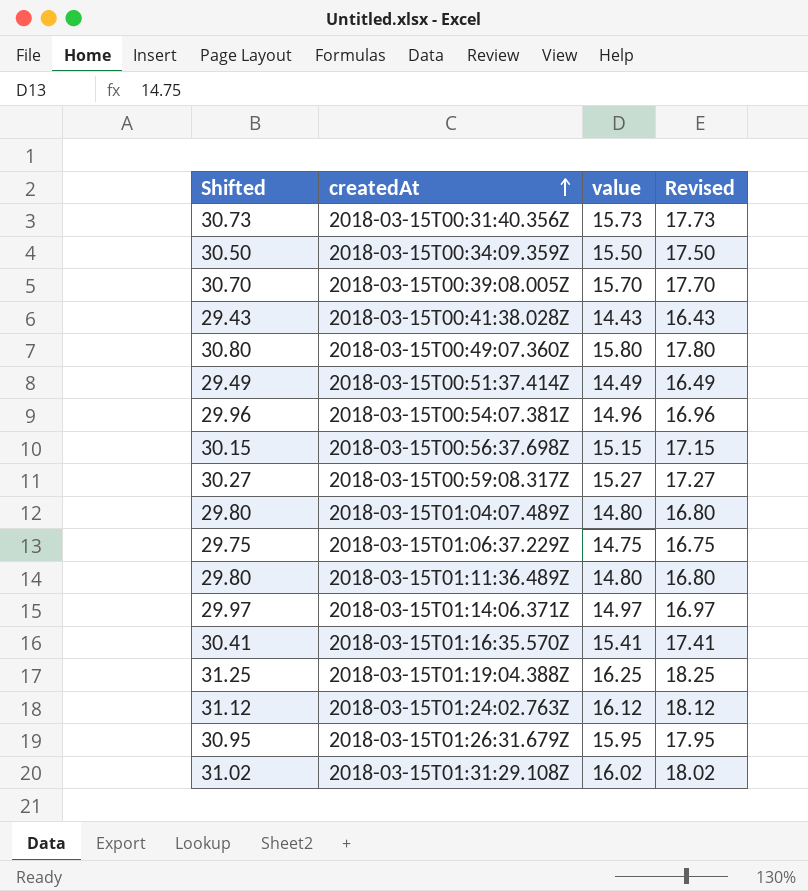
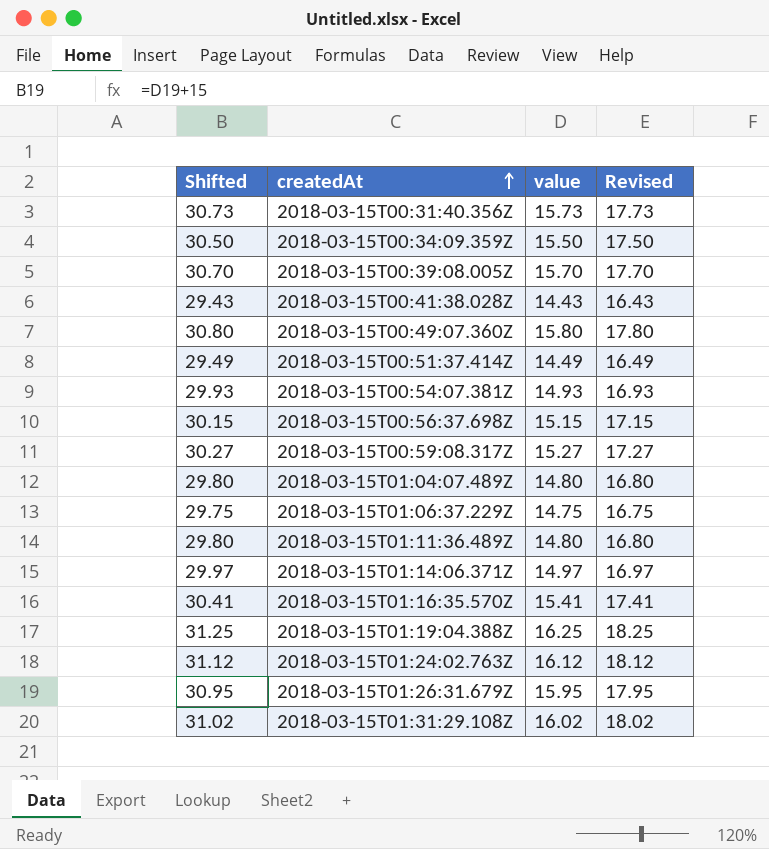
2018-03-15T00:54:07.381Z | Shifted: 29.96 -> 29.93
2018-03-15T00:54:07.381Z | value: 14.96 -> 14.93
2018-03-15T00:54:07.381Z | Revised: 16.96 -> 16.93

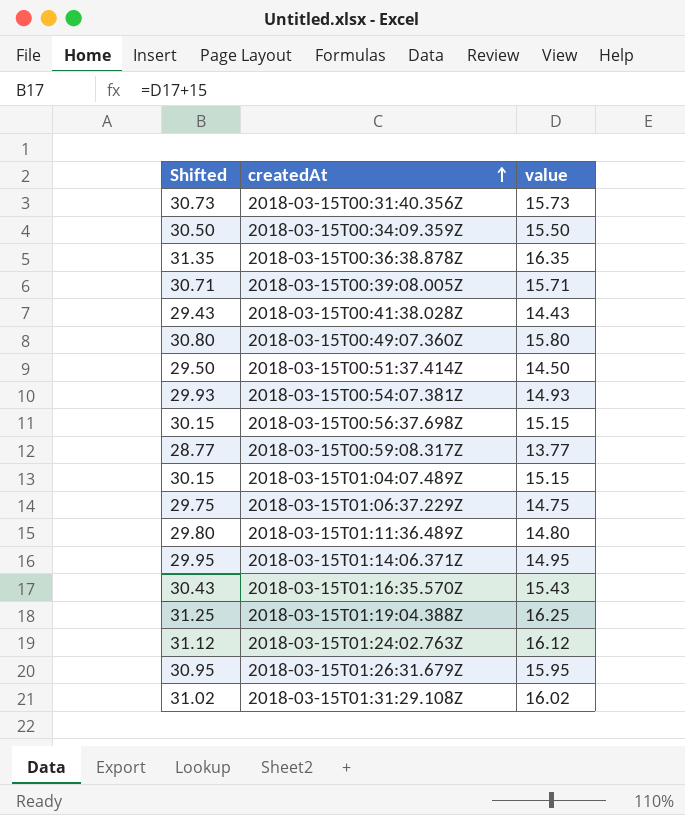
column Revised | formula: [value] + 2 -> none
row 2018-03-15T00:36:38.878Z: none -> 31.35 | 16.35
2018-03-15T00:39:08.005Z | Shifted: 30.70 -> 30.71
2018-03-15T00:39:08.005Z | value: 15.70 -> 15.71
2018-03-15T00:51:37.414Z | Shifted: 29.49 -> 29.50
2018-03-15T00:51:37.414Z | value: 14.49 -> 14.50
2018-03-15T00:59:08.317Z | Shifted: 30.27 -> 28.77
2018-03-15T00:59:08.317Z | value: 15.27 -> 13.77
2018-03-15T01:04:07.489Z | Shifted: 29.80 -> 30.15
2018-03-15T01:04:07.489Z | value: 14.80 -> 15.15
2018-03-15T01:14:06.371Z | Shifted: 29.97 -> 29.95
2018-03-15T01:14:06.371Z | value: 14.97 -> 14.95
2018-03-15T01:16:35.570Z | Shifted: 30.41 -> 30.43
2018-03-15T01:16:35.570Z | value: 15.41 -> 15.43

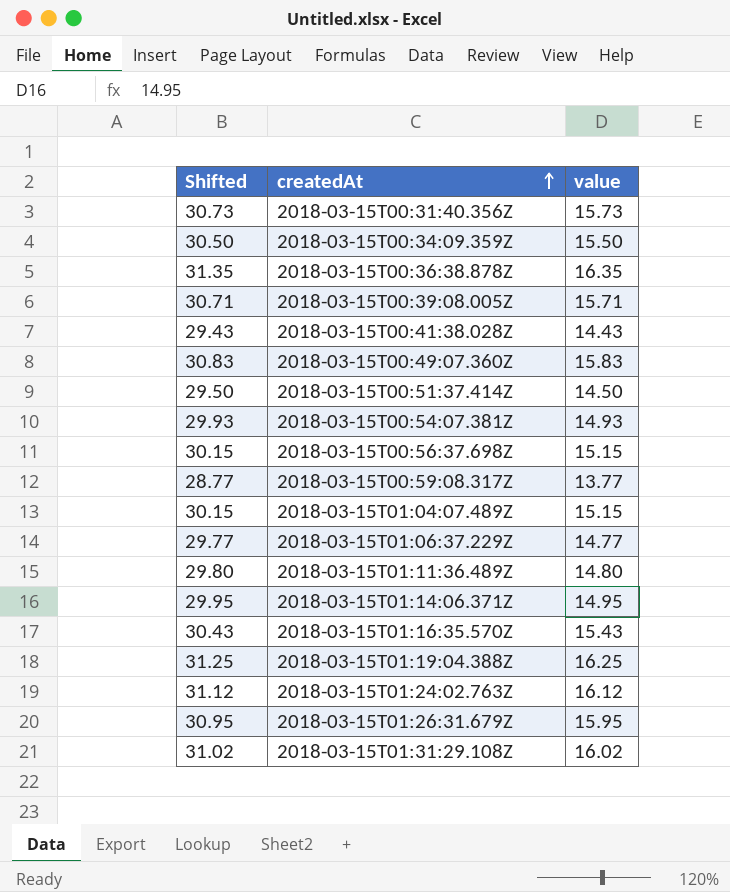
2018-03-15T00:49:07.360Z | Shifted: 30.80 -> 30.83
2018-03-15T00:49:07.360Z | value: 15.80 -> 15.83
2018-03-15T01:06:37.229Z | Shifted: 29.75 -> 29.77
2018-03-15T01:06:37.229Z | value: 14.75 -> 14.77

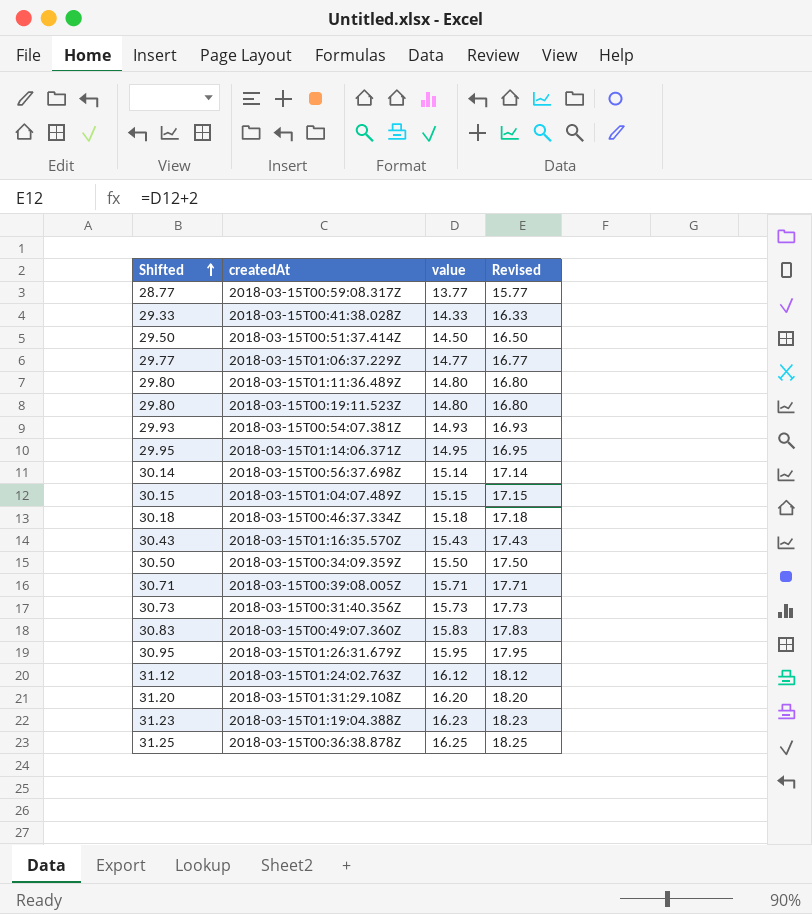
row order: createdAt ascending -> Shifted ascending
column Revised | formula: none -> [value] + 2
2018-03-15T00:41:38.028Z | Shifted: 29.43 -> 29.33
2018-03-15T00:41:38.028Z | value: 14.43 -> 14.33
row 2018-03-15T00:19:11.523Z: none -> 29.80 | 14.80 | 16.80
2018-03-15T00:56:37.698Z | Shifted: 30.15 -> 30.14
2018-03-15T00:56:37.698Z | value: 15.15 -> 15.14
row 2018-03-15T00:46:37.334Z: none -> 30.18 | 15.18 | 17.18
2018-03-15T01:31:29.108Z | Shifted: 31.02 -> 31.20
2018-03-15T01:31:29.108Z | value: 16.02 -> 16.20
2018-03-15T01:19:04.388Z | Shifted: 31.25 -> 31.23
2018-03-15T01:19:04.388Z | value: 16.25 -> 16.23
2018-03-15T00:36:38.878Z | Shifted: 31.35 -> 31.25
2018-03-15T00:36:38.878Z | value: 16.35 -> 16.25

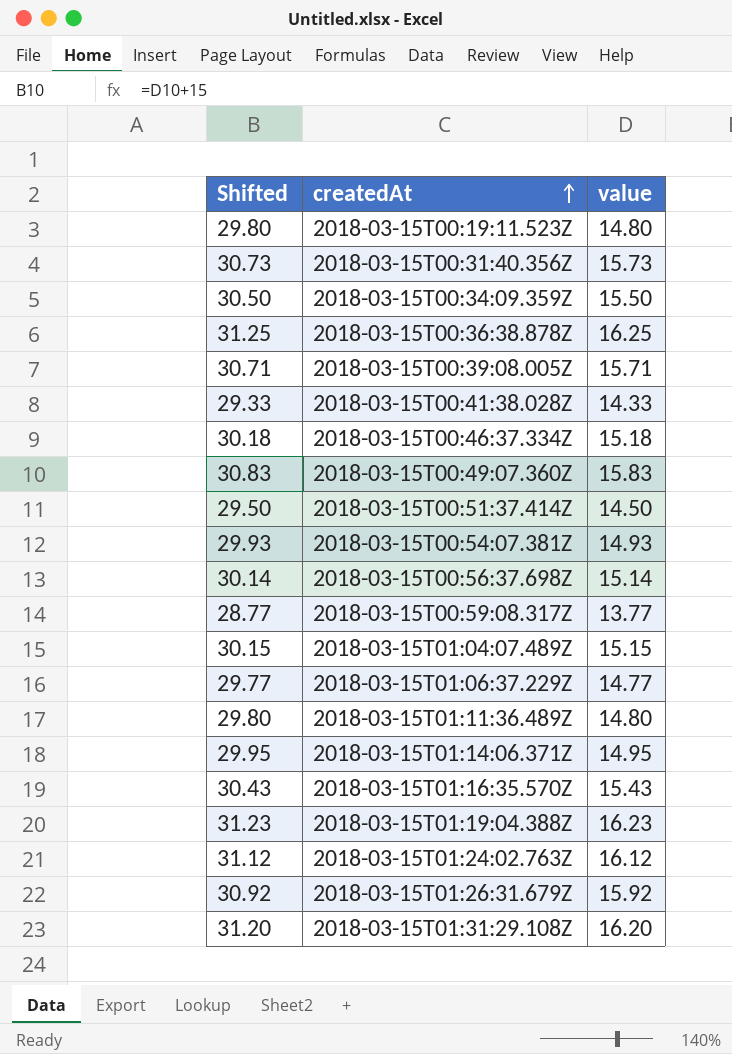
row order: Shifted ascending -> createdAt ascending
column Revised | formula: [value] + 2 -> none
2018-03-15T01:26:31.679Z | Shifted: 30.95 -> 30.92
2018-03-15T01:26:31.679Z | value: 15.95 -> 15.92

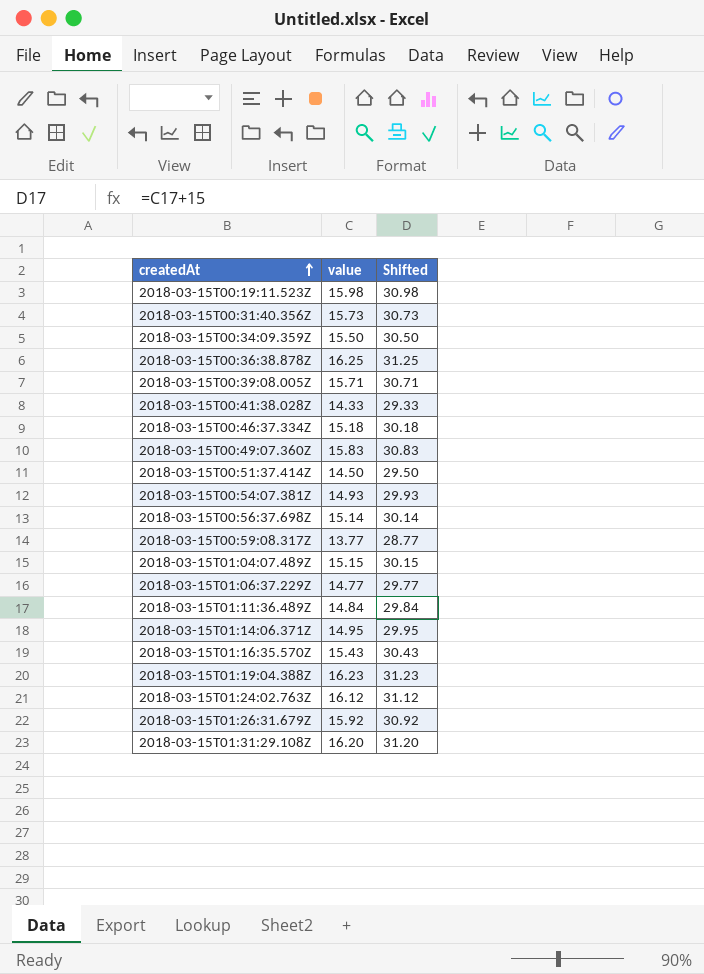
column Shifted | position: 1 -> 3
2018-03-15T00:19:11.523Z | value: 14.80 -> 15.98
2018-03-15T00:19:11.523Z | Shifted: 29.80 -> 30.98
2018-03-15T01:11:36.489Z | value: 14.80 -> 14.84
2018-03-15T01:11:36.489Z | Shifted: 29.80 -> 29.84

